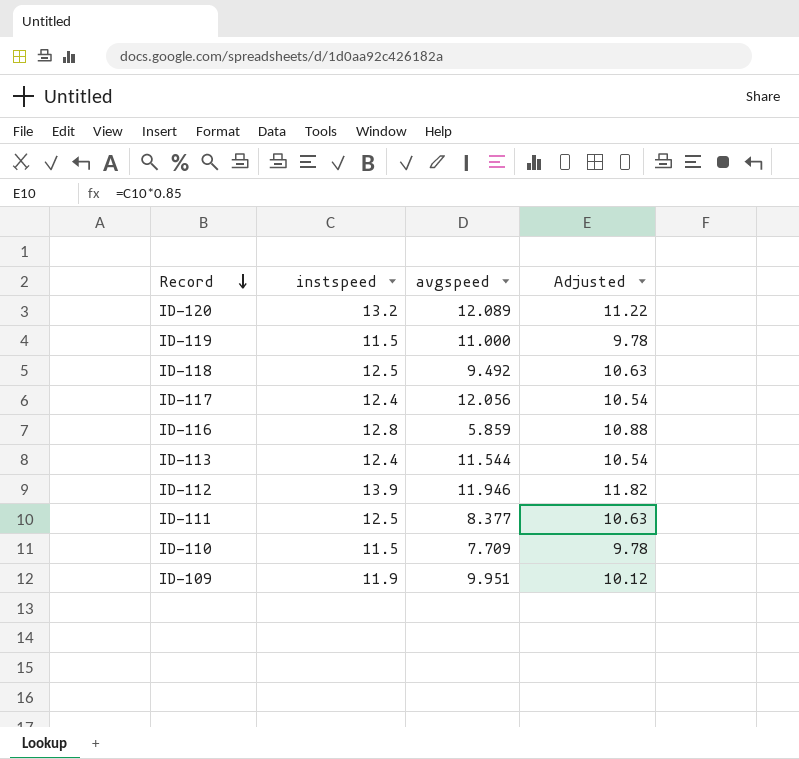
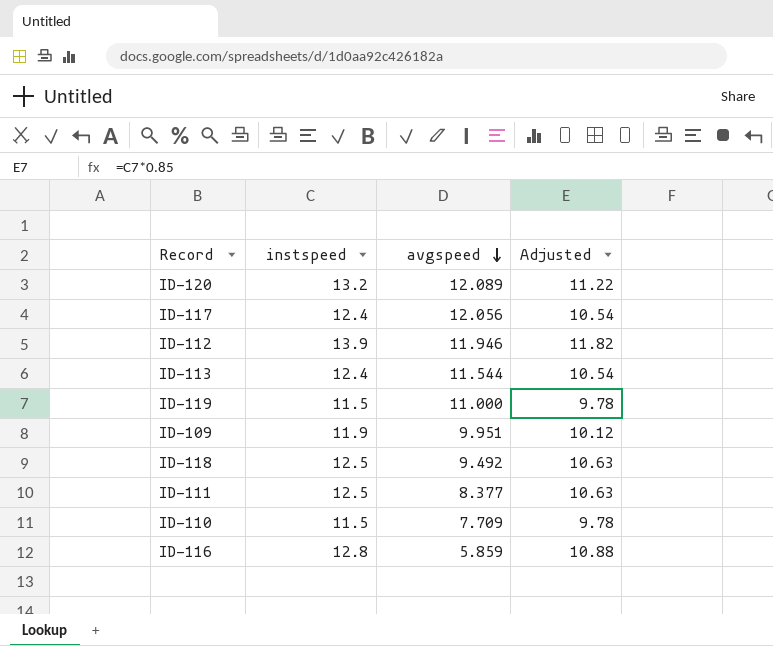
row order: Record descending -> avgspeed descending

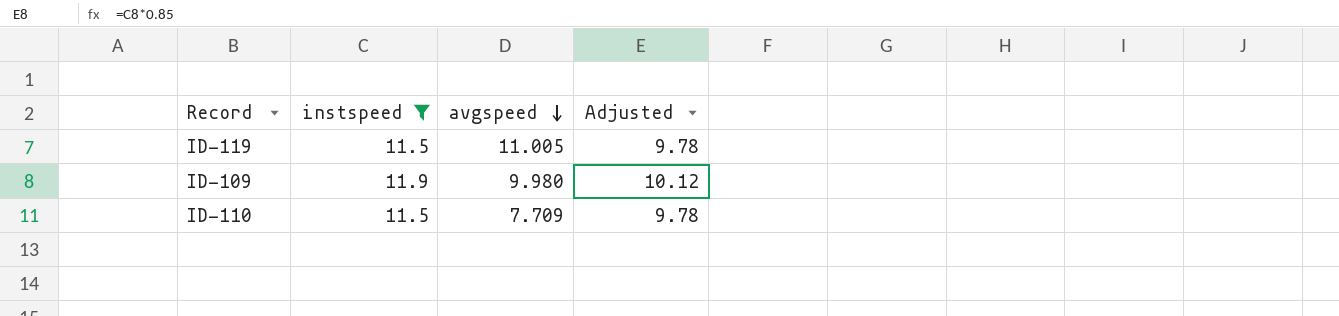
filter: none -> instspeed <= 11.9
ID-119 | avgspeed: 11.000 -> 11.005
ID-109 | avgspeed: 9.951 -> 9.980

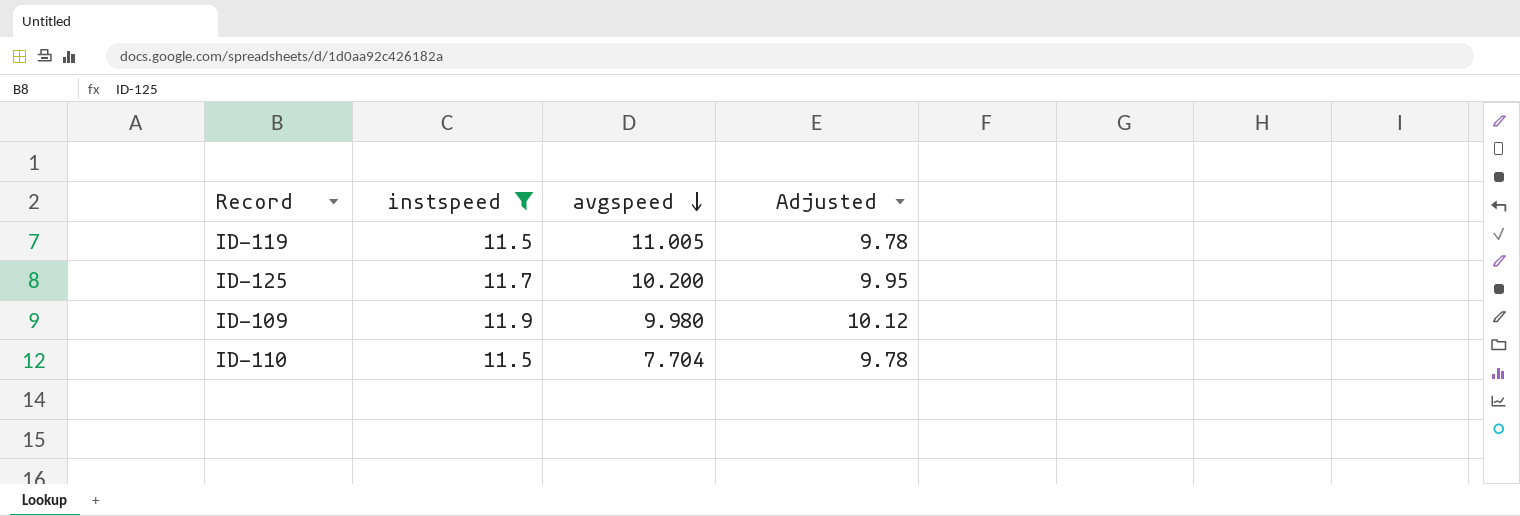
row ID-125: none -> 11.7 | 10.200 | 9.95
ID-110 | avgspeed: 7.709 -> 7.704

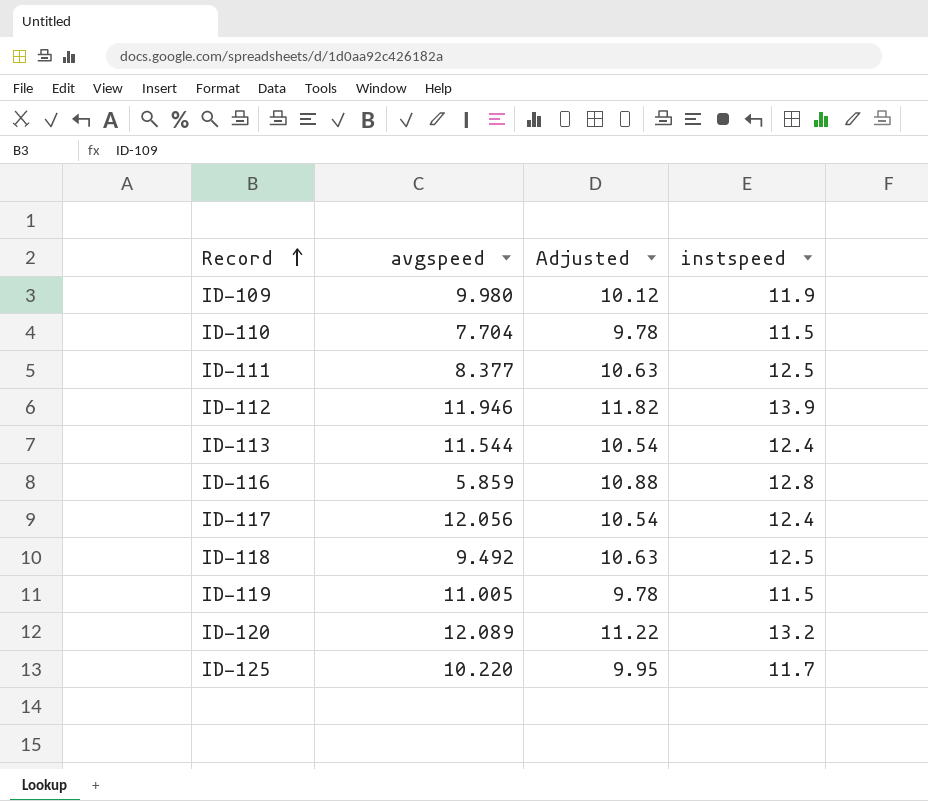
filter: instspeed <= 11.9 -> none
row order: avgspeed descending -> Record ascending
column instspeed | position: 2 -> 4
ID-125 | avgspeed: 10.200 -> 10.220

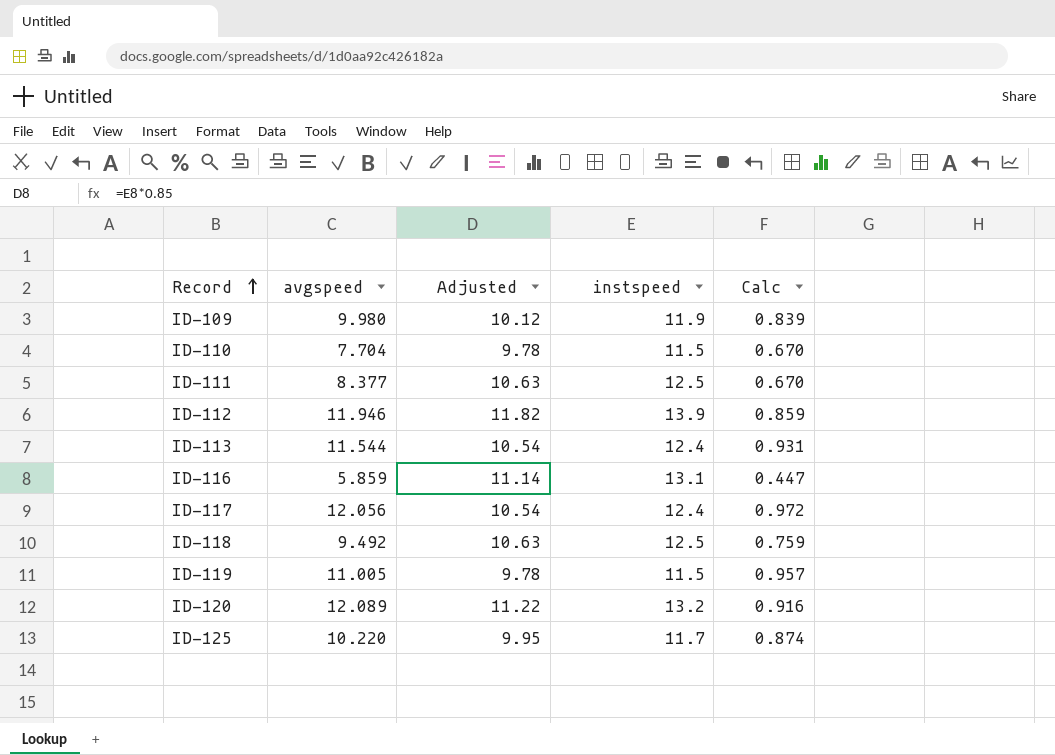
column Calc | formula: none -> [avgspeed] / [instspeed]
ID-116 | Adjusted: 10.88 -> 11.14
ID-116 | instspeed: 12.8 -> 13.1

